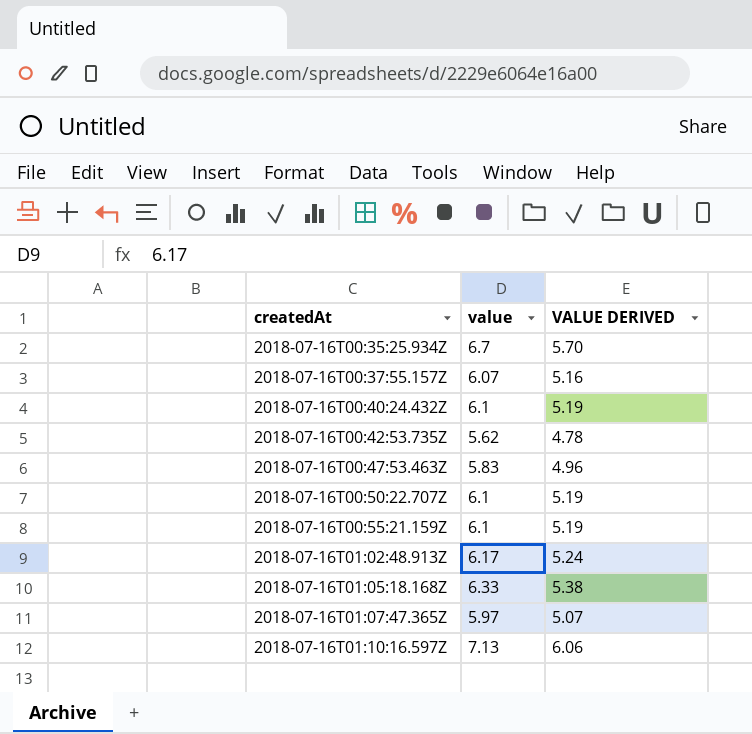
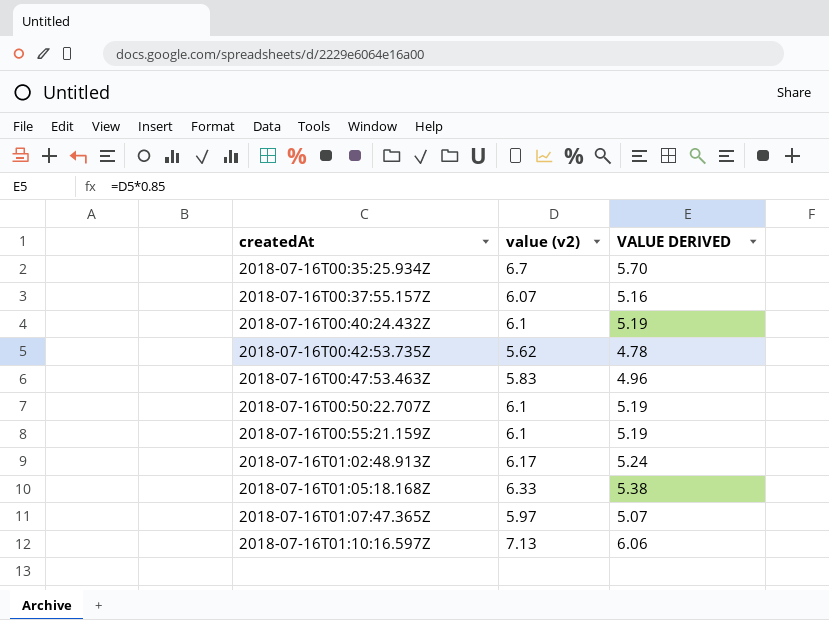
column name: value -> value (v2)

